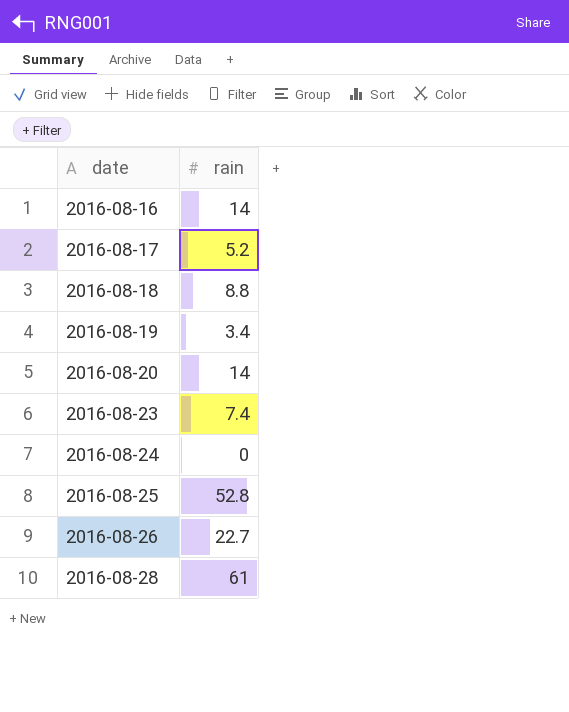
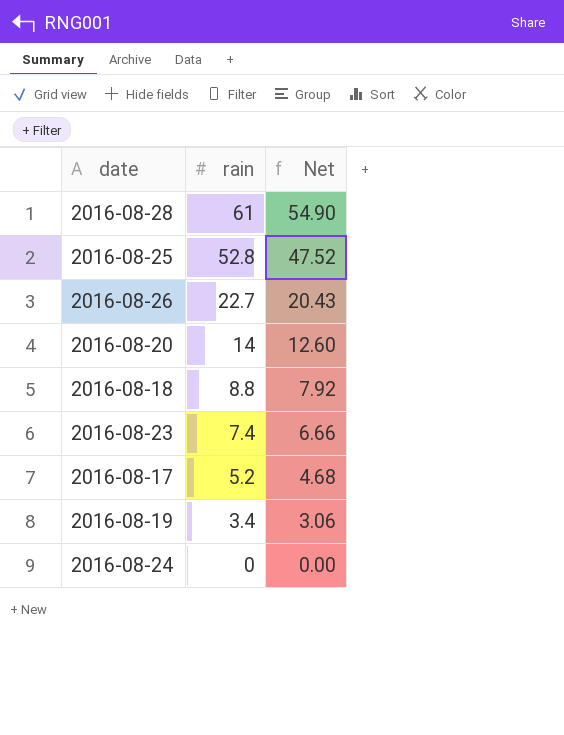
row order: date ascending -> rain descending
column Net | formula: none -> [rain] * 0.9
row 2016-08-16: 14 -> none

